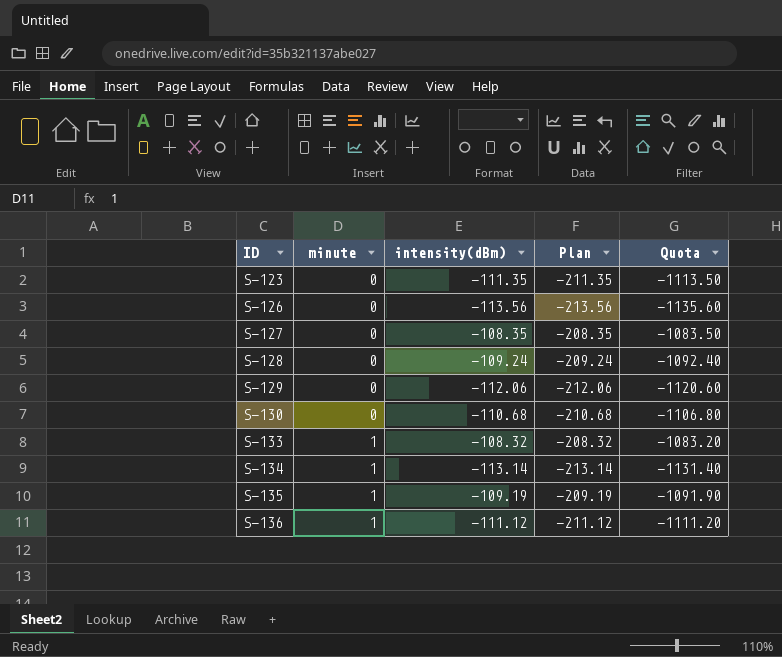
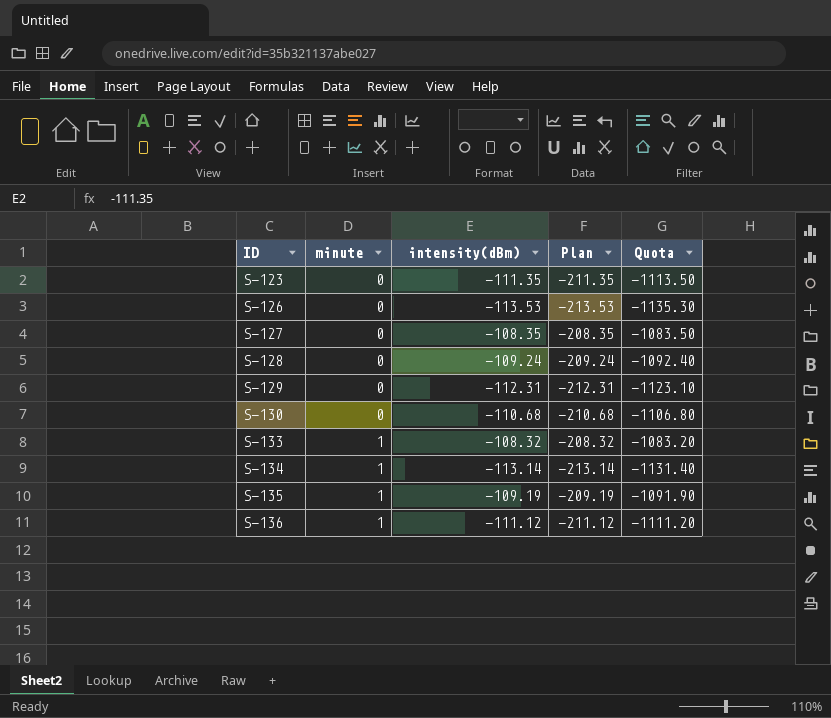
S-126 | intensity(dBm): -113.56 -> -113.53
S-126 | Plan: -213.56 -> -213.53
S-126 | Quota: -1135.60 -> -1135.30
S-129 | intensity(dBm): -112.06 -> -112.31
S-129 | Plan: -212.06 -> -212.31
S-129 | Quota: -1120.60 -> -1123.10

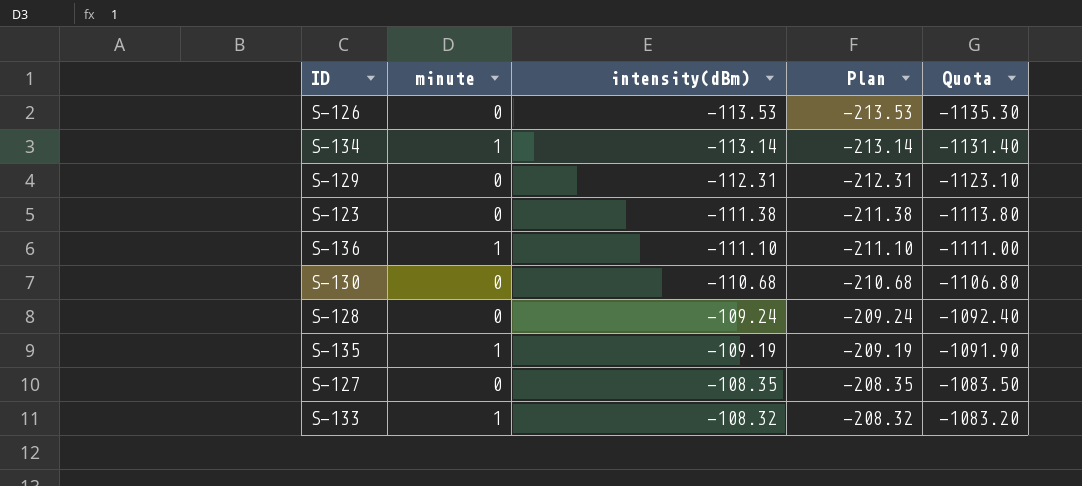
row order: ID ascending -> intensity(dBm) ascending
S-123 | intensity(dBm): -111.35 -> -111.38
S-123 | Plan: -211.35 -> -211.38
S-123 | Quota: -1113.50 -> -1113.80
S-136 | intensity(dBm): -111.12 -> -111.10
S-136 | Plan: -211.12 -> -211.10
S-136 | Quota: -1111.20 -> -1111.00

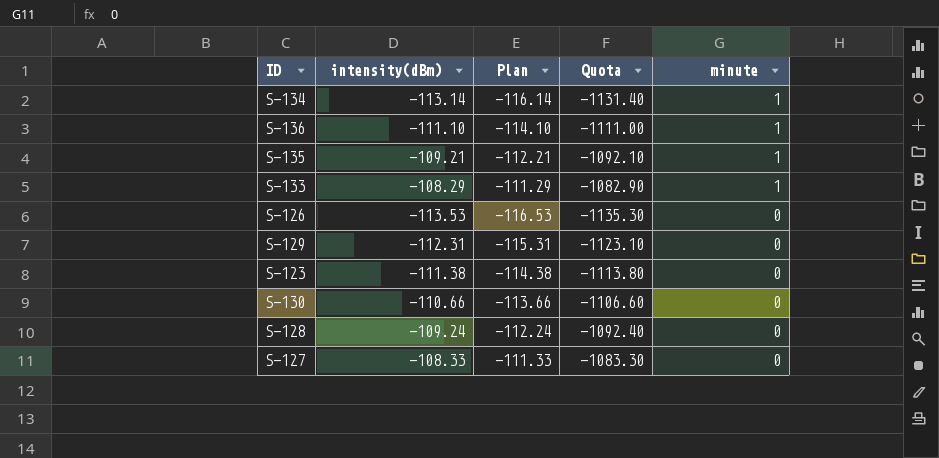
row order: intensity(dBm) ascending -> minute descending
column Plan | formula: [intensity(dBm)] - 100 -> [intensity(dBm)] - 3
column minute | position: 2 -> 5
S-135 | intensity(dBm): -109.19 -> -109.21
S-135 | Quota: -1091.90 -> -1092.10
S-133 | intensity(dBm): -108.32 -> -108.29
S-133 | Quota: -1083.20 -> -1082.90
S-130 | intensity(dBm): -110.68 -> -110.66
S-130 | Quota: -1106.80 -> -1106.60
S-127 | intensity(dBm): -108.35 -> -108.33
S-127 | Quota: -1083.50 -> -1083.30

